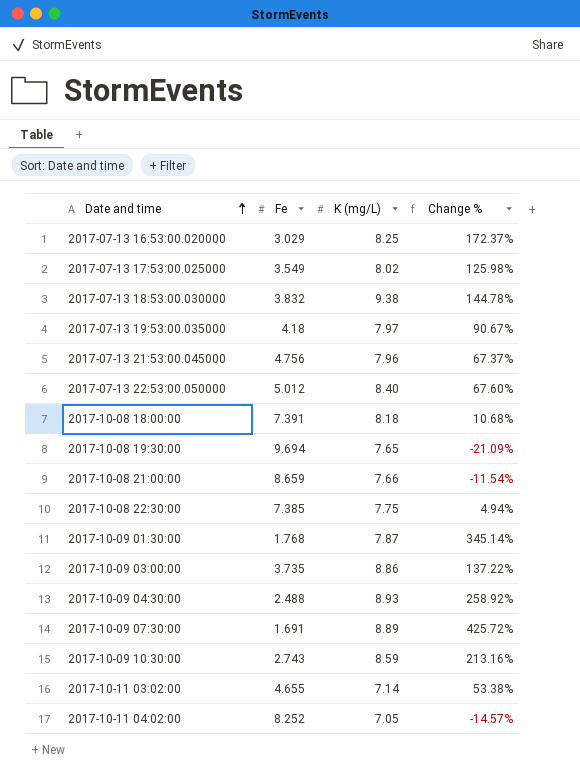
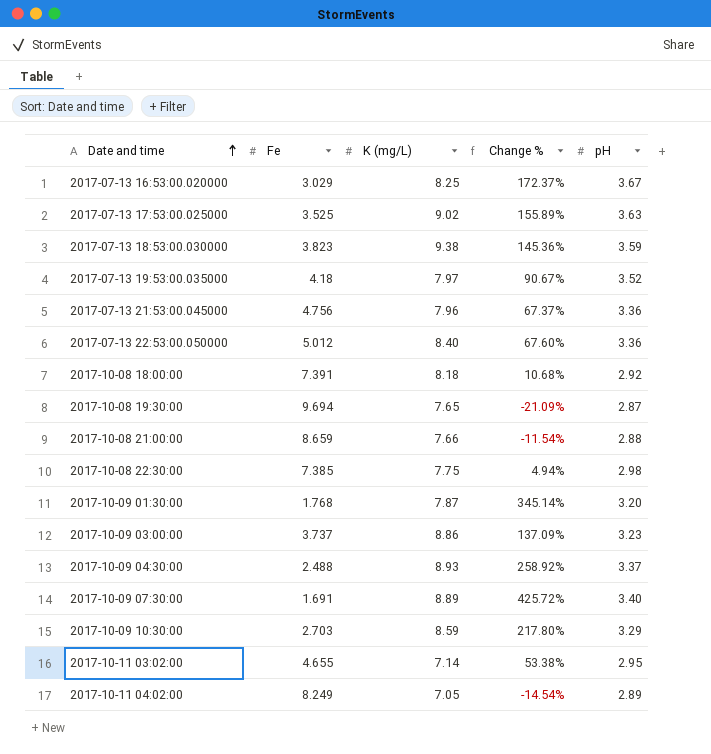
column pH | position: none -> 5
2017-07-13 17:53:00.025000 | Fe: 3.549 -> 3.525
2017-07-13 17:53:00.025000 | K (mg/L): 8.02 -> 9.02
2017-07-13 17:53:00.025000 | Change %: 125.98% -> 155.89%
2017-07-13 18:53:00.030000 | Fe: 3.832 -> 3.823
2017-07-13 18:53:00.030000 | Change %: 144.78% -> 145.36%
2017-10-09 03:00:00 | Fe: 3.735 -> 3.737
2017-10-09 03:00:00 | Change %: 137.22% -> 137.09%
2017-10-09 10:30:00 | Fe: 2.743 -> 2.703
2017-10-09 10:30:00 | Change %: 213.16% -> 217.80%
2017-10-11 04:02:00 | Fe: 8.252 -> 8.249
2017-10-11 04:02:00 | Change %: -14.57% -> -14.54%

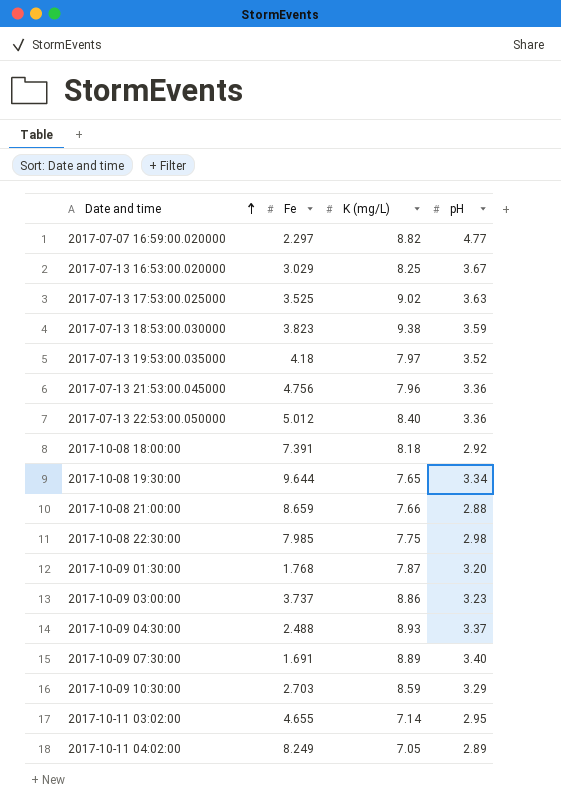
column Change % | formula: ([K (mg/L)] - [Fe]) / [Fe] -> none
row 2017-07-07 16:59:00.020000: none -> 2.297 | 8.82 | 4.77
2017-10-08 19:30:00 | Fe: 9.694 -> 9.644
2017-10-08 19:30:00 | pH: 2.87 -> 3.34
2017-10-08 22:30:00 | Fe: 7.385 -> 7.985

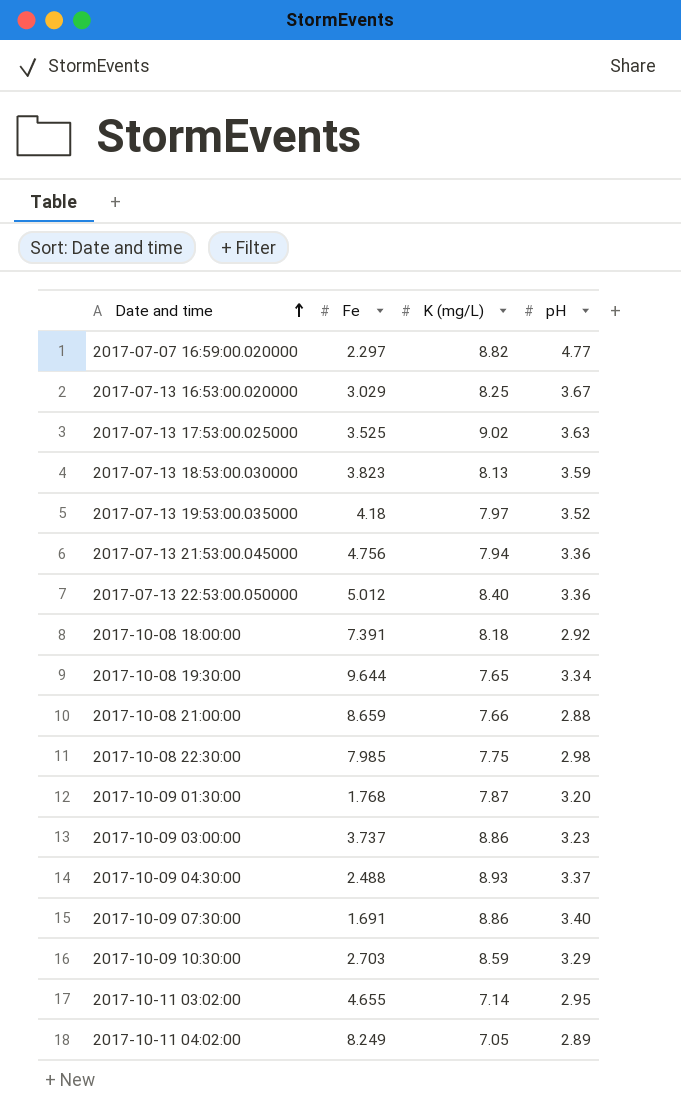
2017-07-13 18:53:00.030000 | K (mg/L): 9.38 -> 8.13
2017-07-13 21:53:00.045000 | K (mg/L): 7.96 -> 7.94
2017-10-09 07:30:00 | K (mg/L): 8.89 -> 8.86

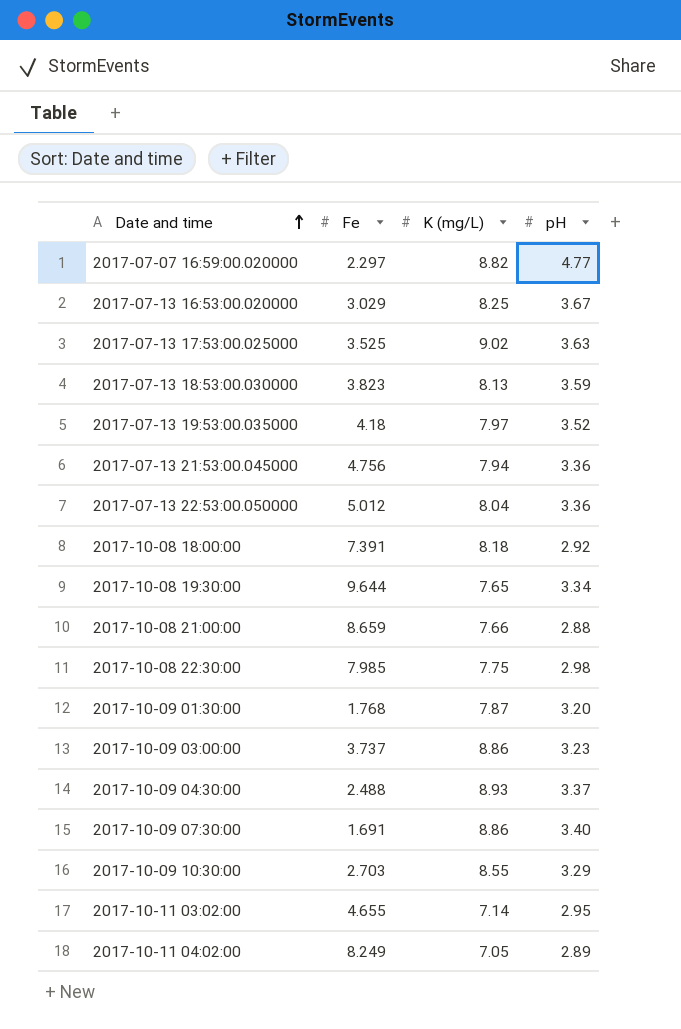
2017-07-13 22:53:00.050000 | K (mg/L): 8.40 -> 8.04
2017-10-09 10:30:00 | K (mg/L): 8.59 -> 8.55

